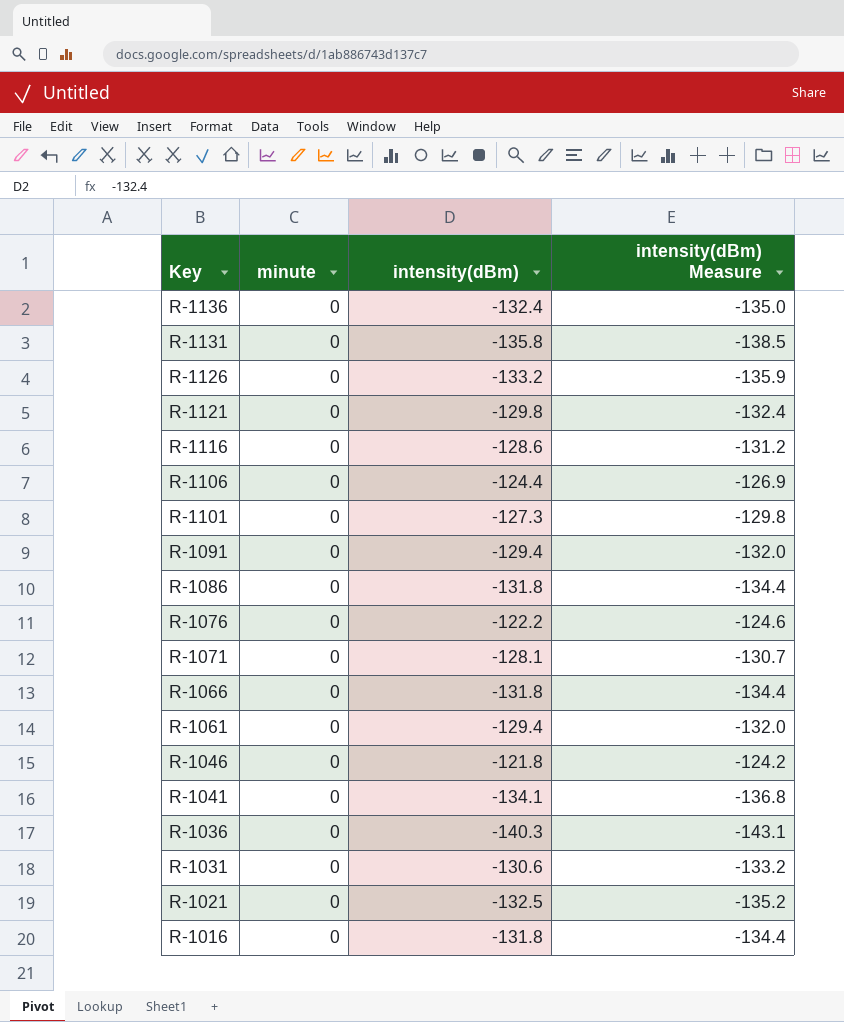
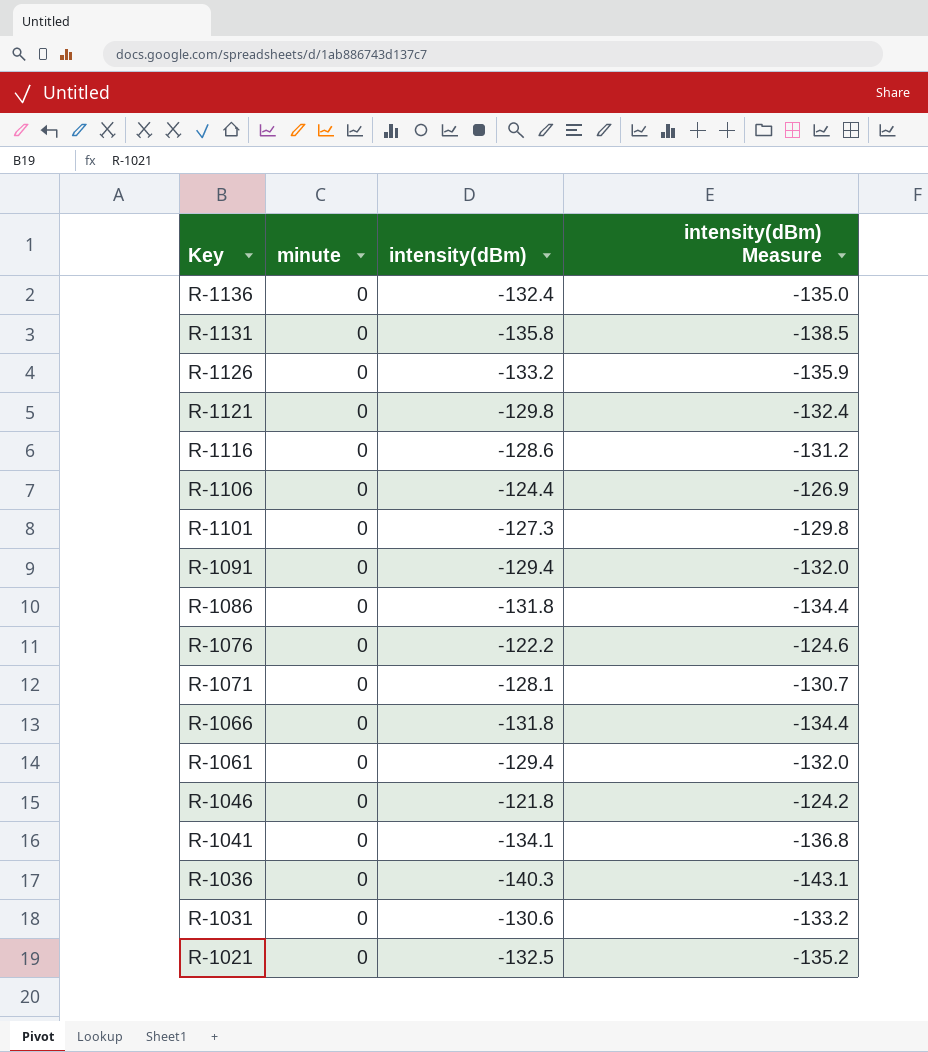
row R-1016: 0 | -131.8 | -134.4 -> none

